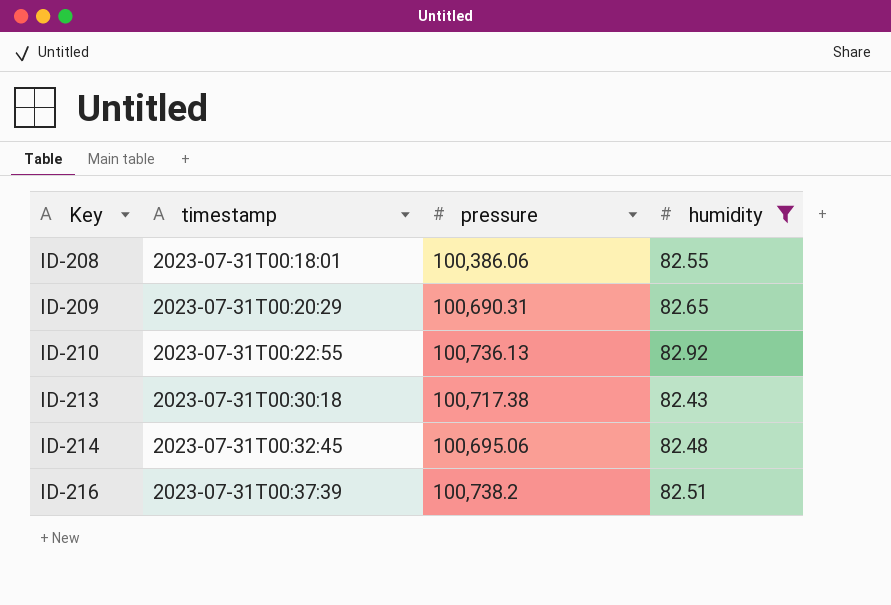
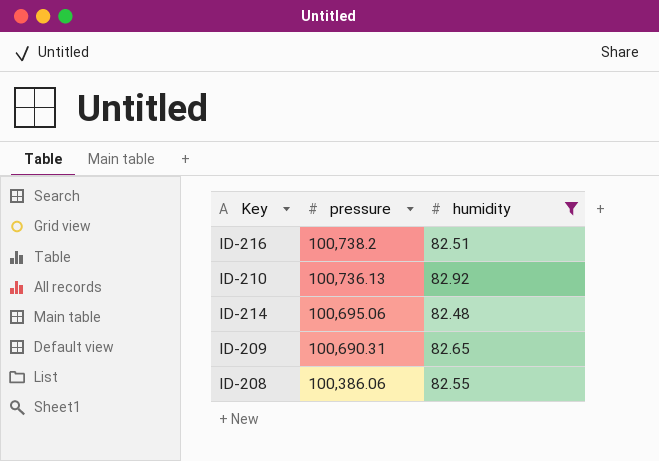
row order: Key ascending -> pressure descending
column timestamp | position: 2 -> none
row ID-213: 2023-07-31T00:30:18 | 100,717.38 | 82.43 -> none

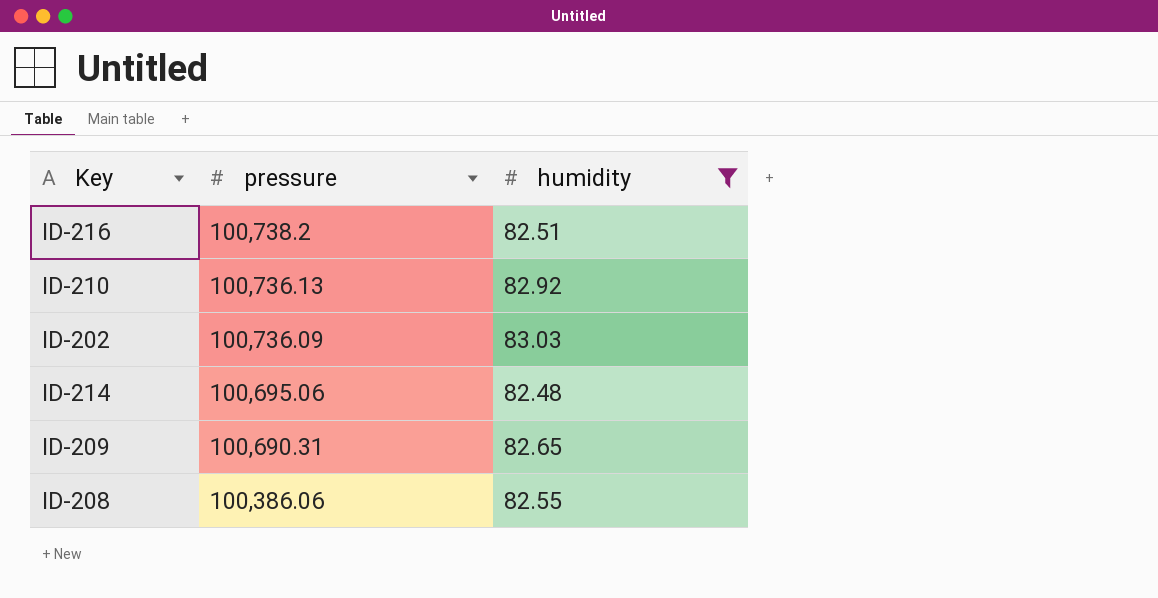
row ID-202: none -> 100,736.09 | 83.03

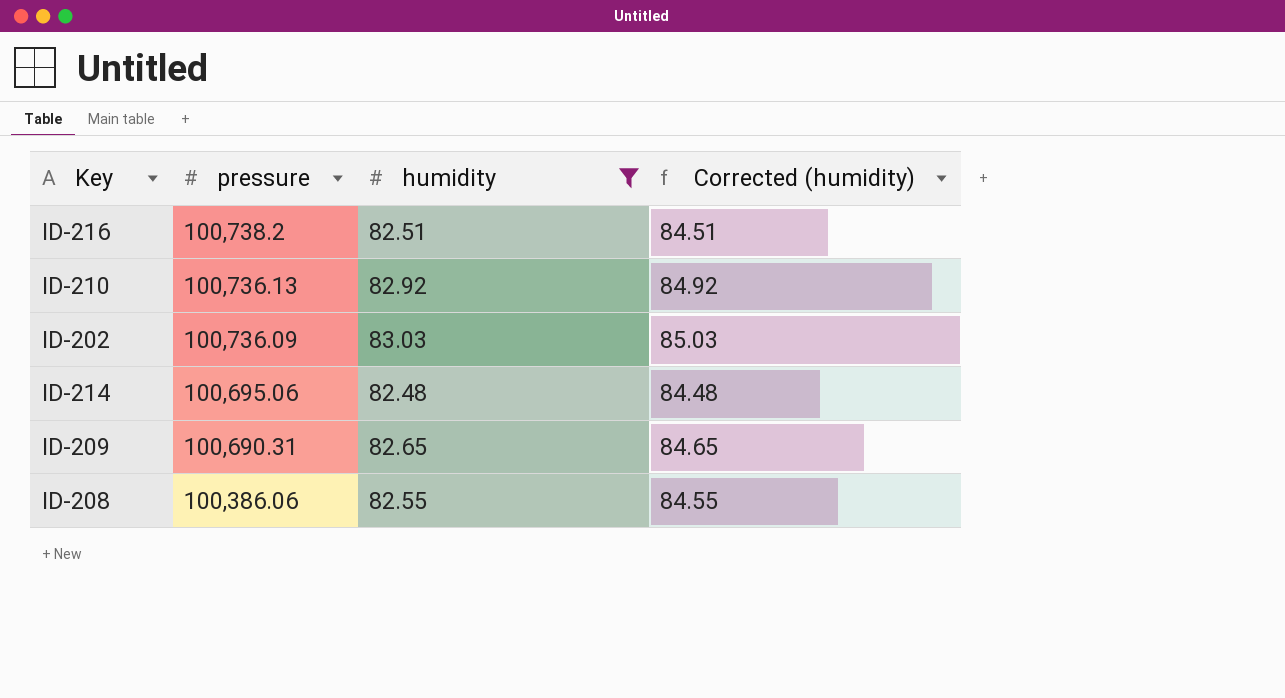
column Corrected (humidity) | formula: none -> [humidity] + 2

